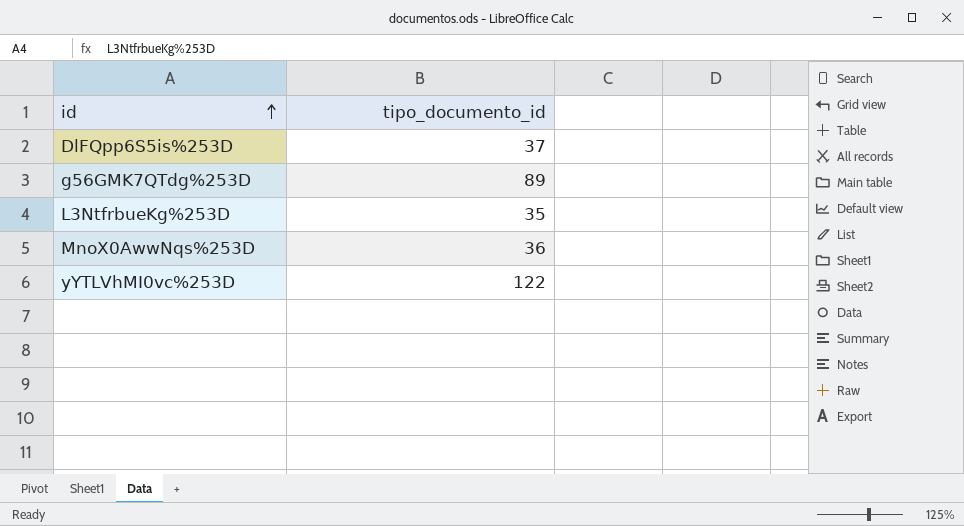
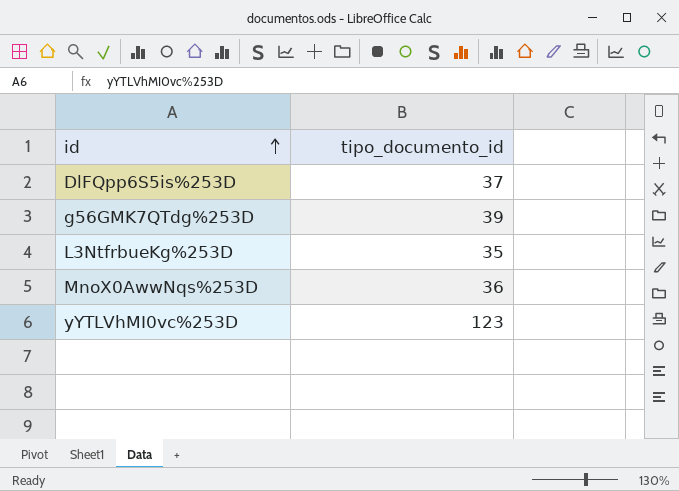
g56GMK7QTdg%253D | tipo_documento_id: 89 -> 39
yYTLVhMI0vc%253D | tipo_documento_id: 122 -> 123

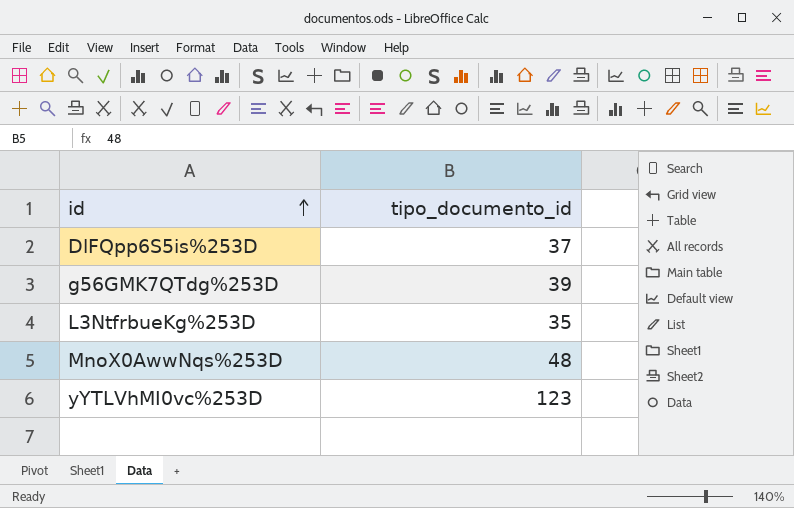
MnoX0AwwNqs%253D | tipo_documento_id: 36 -> 48

